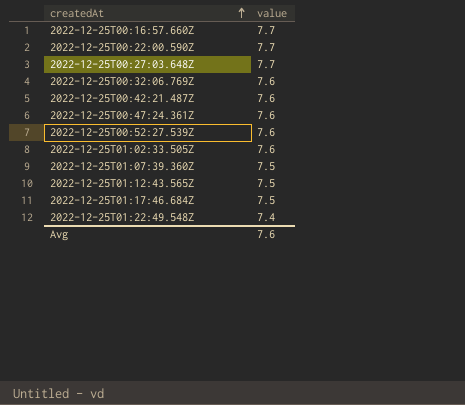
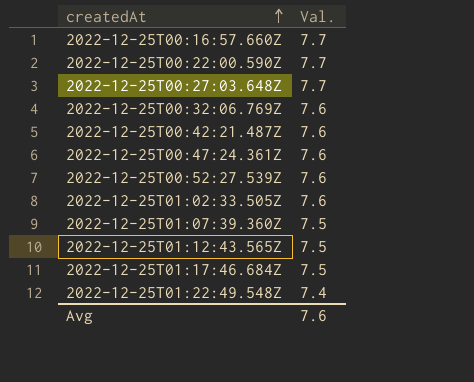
column name: value -> Val.

